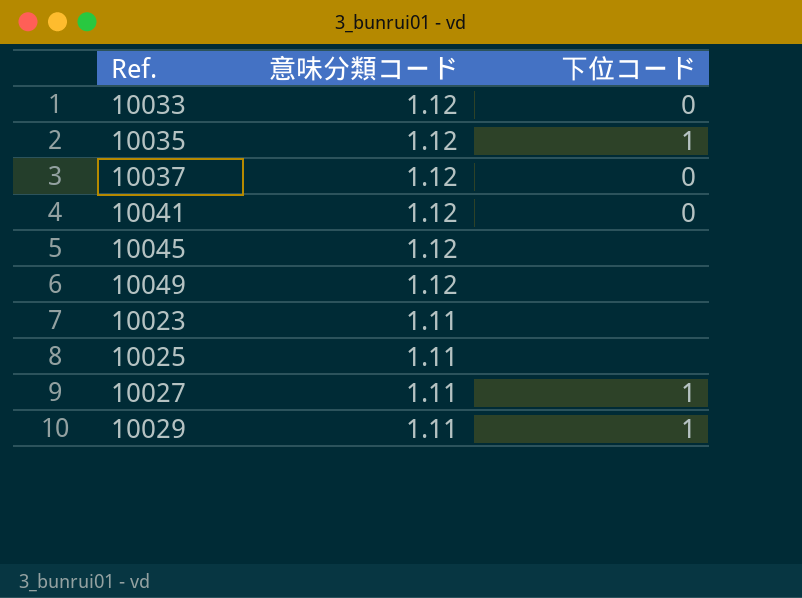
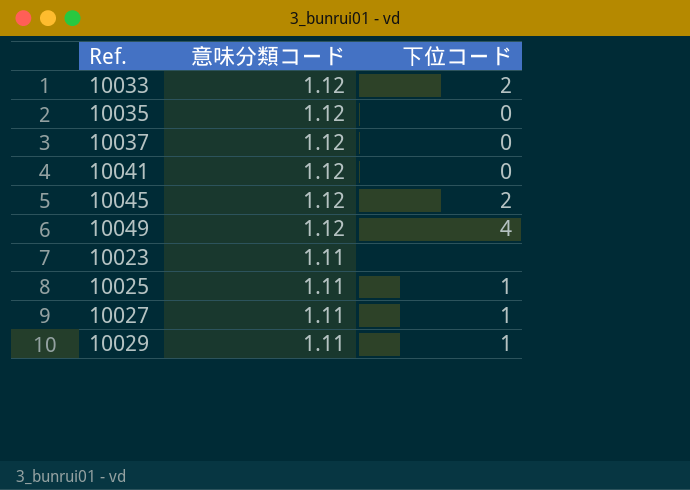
10033 | 下位コード: 0 -> 2
10035 | 下位コード: 1 -> 0
10045 | 下位コード: none -> 2
10049 | 下位コード: none -> 4
10025 | 下位コード: none -> 1

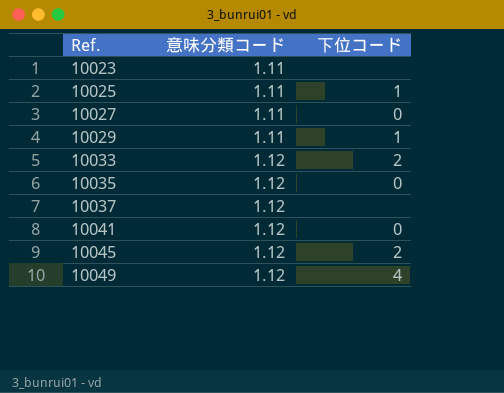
row order: 意味分類コード descending -> Ref. ascending
10027 | 下位コード: 1 -> 0
10037 | 下位コード: 0 -> none

